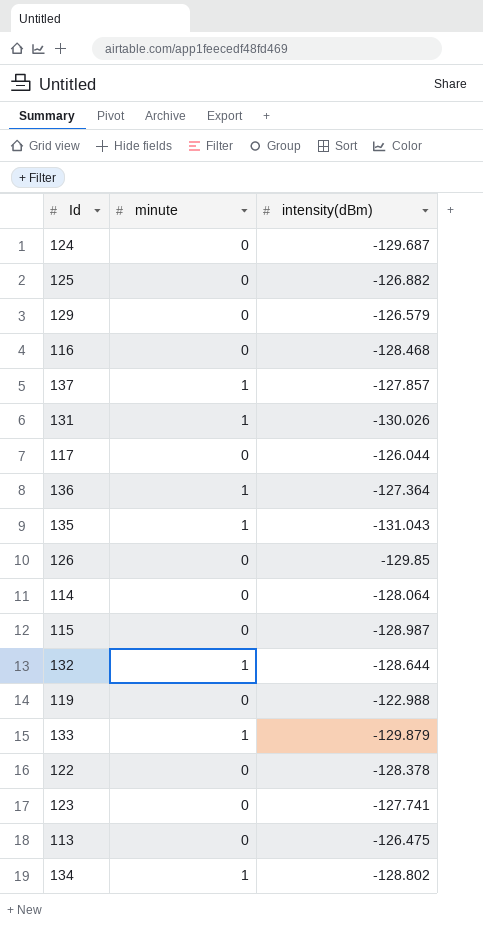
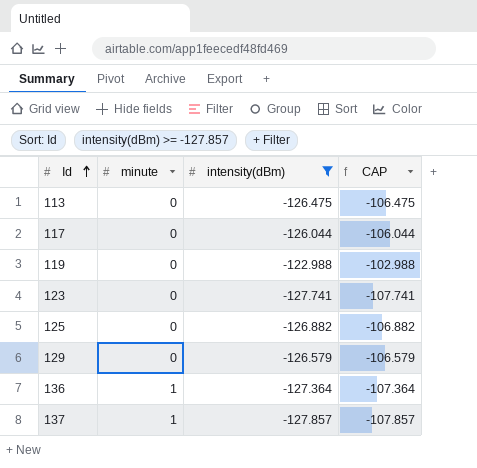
filter: none -> intensity(dBm) >= -127.857
row order: none -> Id ascending
column CAP | formula: none -> [intensity(dBm)] + 20

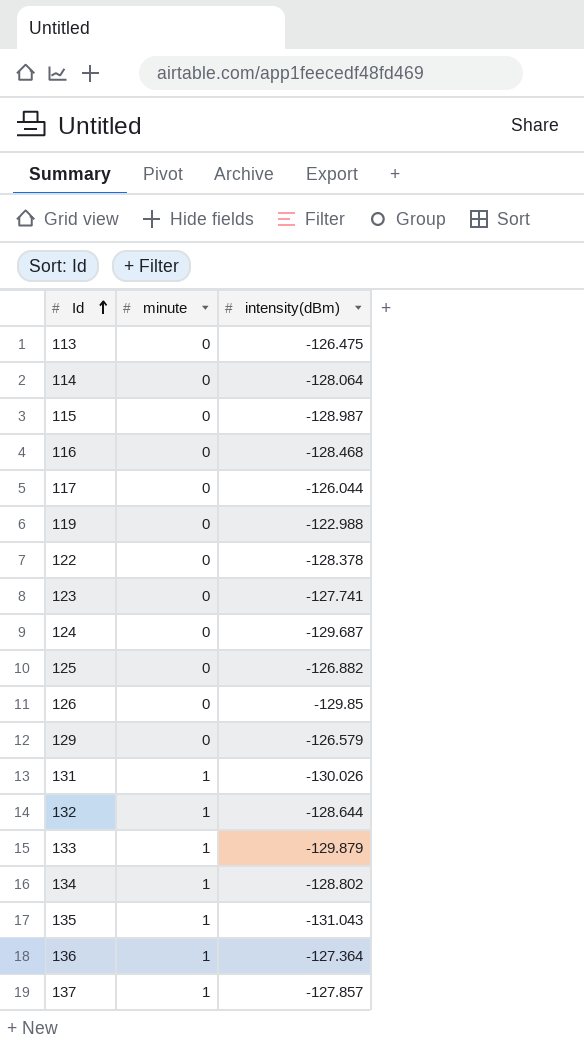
filter: intensity(dBm) >= -127.857 -> none
column CAP | formula: [intensity(dBm)] + 20 -> none

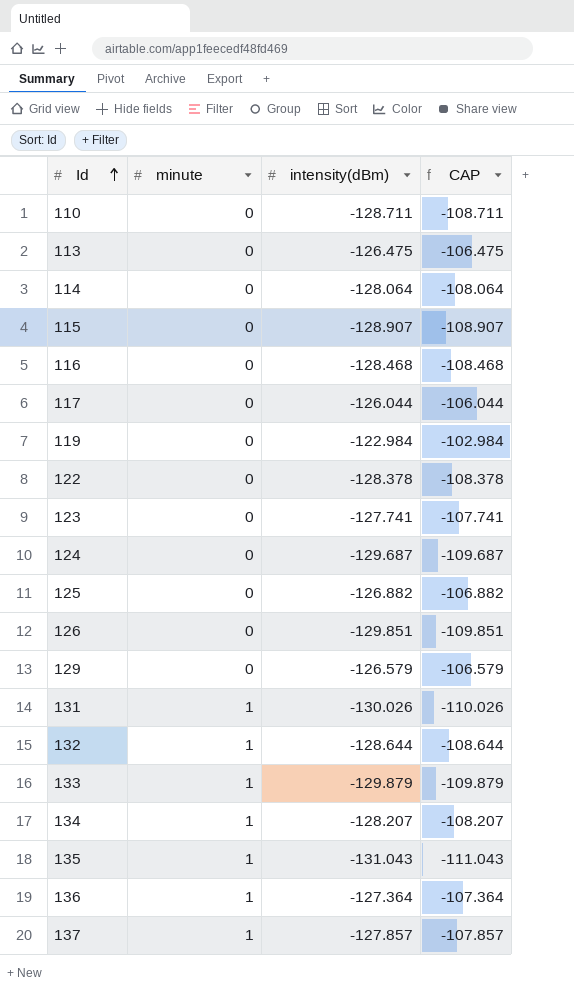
column CAP | formula: none -> [intensity(dBm)] + 20
row 110: none -> 0 | -128.711 | -108.711
115 | intensity(dBm): -128.987 -> -128.907
119 | intensity(dBm): -122.988 -> -122.984
126 | intensity(dBm): -129.85 -> -129.851
134 | intensity(dBm): -128.802 -> -128.207

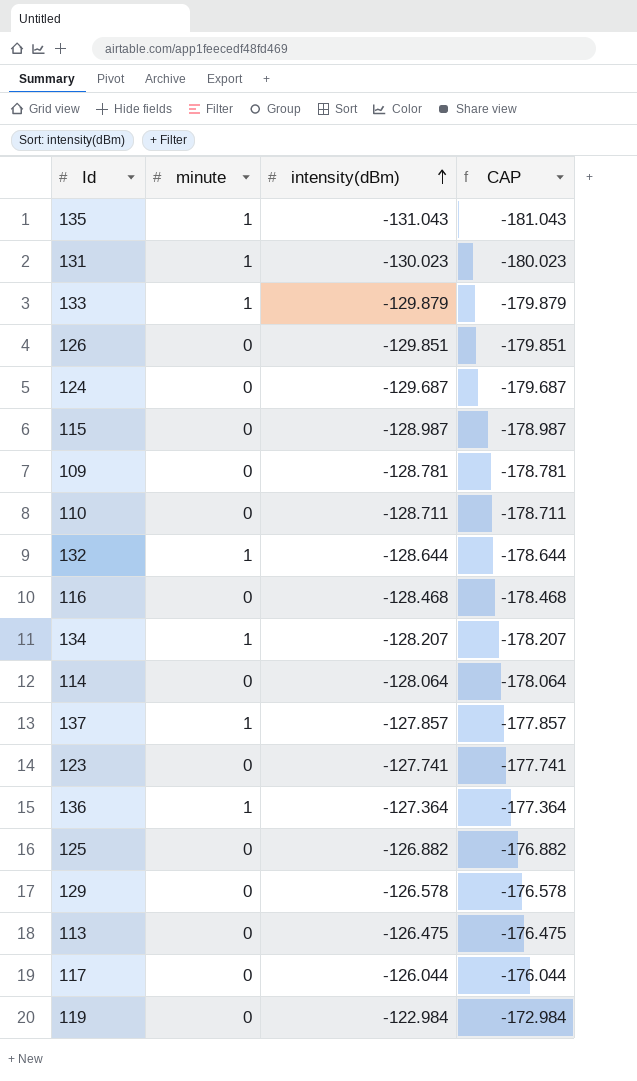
row order: Id ascending -> intensity(dBm) ascending
column CAP | formula: [intensity(dBm)] + 20 -> [intensity(dBm)] - 50
row 122: 0 | -128.378 | -108.378 -> none
131 | intensity(dBm): -130.026 -> -130.023
115 | intensity(dBm): -128.907 -> -128.987
row 109: none -> 0 | -128.781 | -178.781
129 | intensity(dBm): -126.579 -> -126.578

